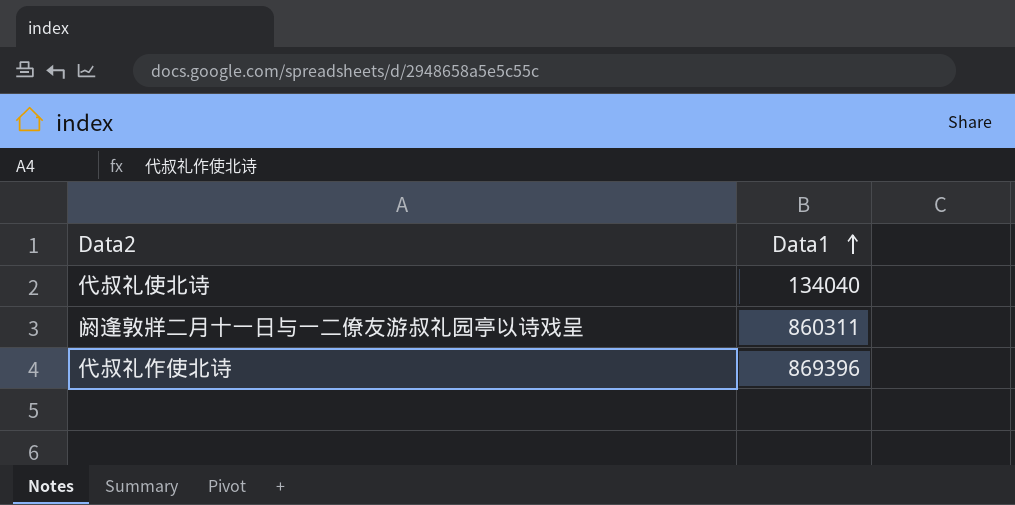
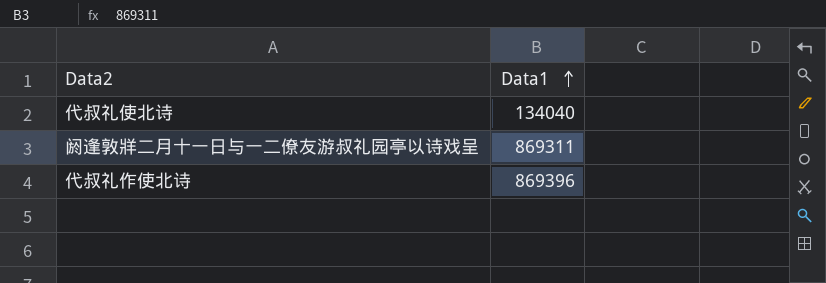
阏逢敦牂二月十一日与一二僚友游叔礼园亭以诗戏呈 | Data1: 860311 -> 869311

